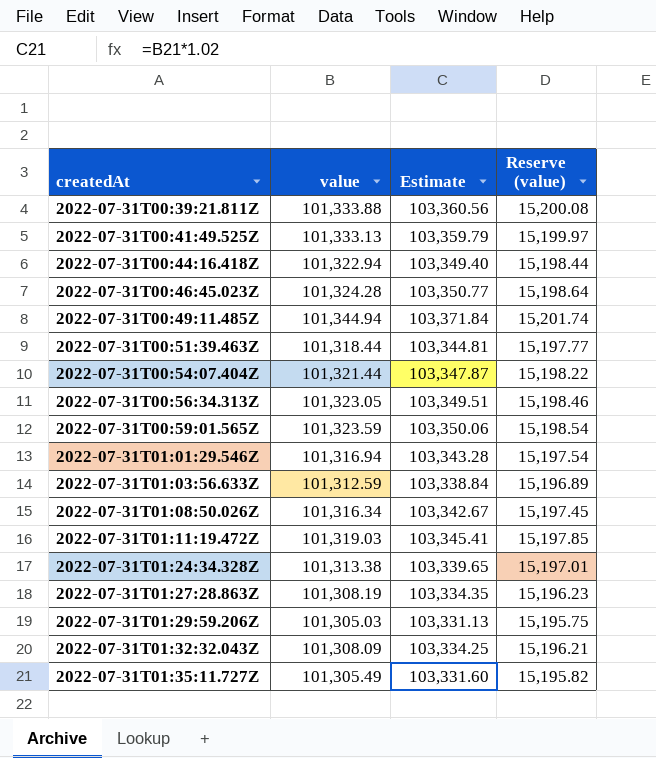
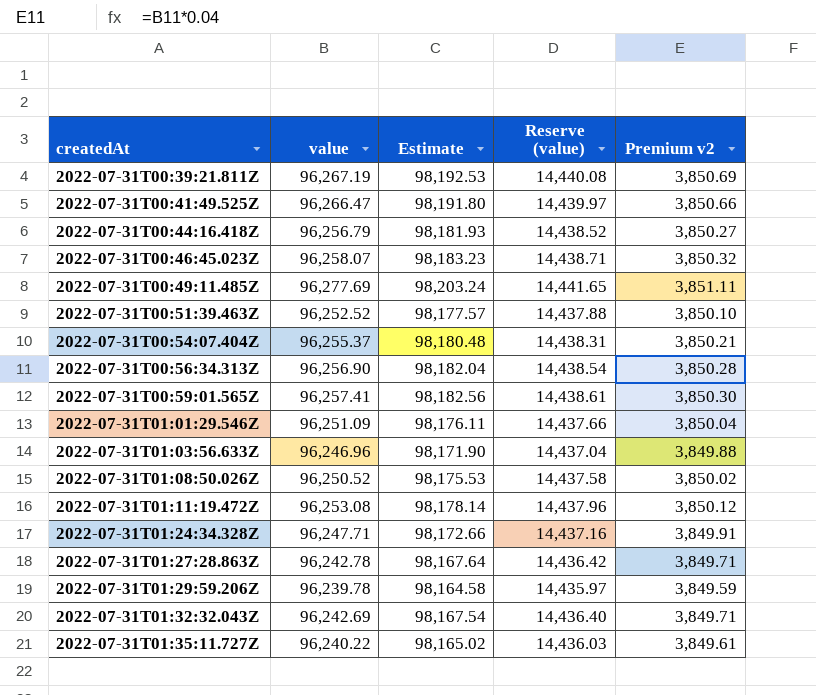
column Premium v2 | formula: none -> [value] * 0.04
2022-07-31T00:39:21.811Z | value: 101,333.88 -> 96,267.19
2022-07-31T00:39:21.811Z | Estimate: 103,360.56 -> 98,192.53
2022-07-31T00:39:21.811Z | Reserve (value): 15,200.08 -> 14,440.08
2022-07-31T00:41:49.525Z | value: 101,333.13 -> 96,266.47
2022-07-31T00:41:49.525Z | Estimate: 103,359.79 -> 98,191.80
2022-07-31T00:41:49.525Z | Reserve (value): 15,199.97 -> 14,439.97
2022-07-31T00:44:16.418Z | value: 101,322.94 -> 96,256.79
2022-07-31T00:44:16.418Z | Estimate: 103,349.40 -> 98,181.93
2022-07-31T00:44:16.418Z | Reserve (value): 15,198.44 -> 14,438.52
2022-07-31T00:46:45.023Z | value: 101,324.28 -> 96,258.07
2022-07-31T00:46:45.023Z | Estimate: 103,350.77 -> 98,183.23
2022-07-31T00:46:45.023Z | Reserve (value): 15,198.64 -> 14,438.71
2022-07-31T00:49:11.485Z | value: 101,344.94 -> 96,277.69
2022-07-31T00:49:11.485Z | Estimate: 103,371.84 -> 98,203.24
2022-07-31T00:49:11.485Z | Reserve (value): 15,201.74 -> 14,441.65
2022-07-31T00:51:39.463Z | value: 101,318.44 -> 96,252.52
2022-07-31T00:51:39.463Z | Estimate: 103,344.81 -> 98,177.57
2022-07-31T00:51:39.463Z | Reserve (value): 15,197.77 -> 14,437.88
2022-07-31T00:54:07.404Z | value: 101,321.44 -> 96,255.37
2022-07-31T00:54:07.404Z | Estimate: 103,347.87 -> 98,180.48
2022-07-31T00:54:07.404Z | Reserve (value): 15,198.22 -> 14,438.31
2022-07-31T00:56:34.313Z | value: 101,323.05 -> 96,256.90
2022-07-31T00:56:34.313Z | Estimate: 103,349.51 -> 98,182.04
2022-07-31T00:56:34.313Z | Reserve (value): 15,198.46 -> 14,438.54
2022-07-31T00:59:01.565Z | value: 101,323.59 -> 96,257.41
2022-07-31T00:59:01.565Z | Estimate: 103,350.06 -> 98,182.56
2022-07-31T00:59:01.565Z | Reserve (value): 15,198.54 -> 14,438.61
2022-07-31T01:01:29.546Z | value: 101,316.94 -> 96,251.09
2022-07-31T01:01:29.546Z | Estimate: 103,343.28 -> 98,176.11
2022-07-31T01:01:29.546Z | Reserve (value): 15,197.54 -> 14,437.66
2022-07-31T01:03:56.633Z | value: 101,312.59 -> 96,246.96
2022-07-31T01:03:56.633Z | Estimate: 103,338.84 -> 98,171.90
2022-07-31T01:03:56.633Z | Reserve (value): 15,196.89 -> 14,437.04
2022-07-31T01:08:50.026Z | value: 101,316.34 -> 96,250.52
2022-07-31T01:08:50.026Z | Estimate: 103,342.67 -> 98,175.53
2022-07-31T01:08:50.026Z | Reserve (value): 15,197.45 -> 14,437.58
2022-07-31T01:11:19.472Z | value: 101,319.03 -> 96,253.08
2022-07-31T01:11:19.472Z | Estimate: 103,345.41 -> 98,178.14
2022-07-31T01:11:19.472Z | Reserve (value): 15,197.85 -> 14,437.96
2022-07-31T01:24:34.328Z | value: 101,313.38 -> 96,247.71
2022-07-31T01:24:34.328Z | Estimate: 103,339.65 -> 98,172.66
2022-07-31T01:24:34.328Z | Reserve (value): 15,197.01 -> 14,437.16
2022-07-31T01:27:28.863Z | value: 101,308.19 -> 96,242.78
2022-07-31T01:27:28.863Z | Estimate: 103,334.35 -> 98,167.64
2022-07-31T01:27:28.863Z | Reserve (value): 15,196.23 -> 14,436.42
2022-07-31T01:29:59.206Z | value: 101,305.03 -> 96,239.78
2022-07-31T01:29:59.206Z | Estimate: 103,331.13 -> 98,164.58
2022-07-31T01:29:59.206Z | Reserve (value): 15,195.75 -> 14,435.97
2022-07-31T01:32:32.043Z | value: 101,308.09 -> 96,242.69
2022-07-31T01:32:32.043Z | Estimate: 103,334.25 -> 98,167.54
2022-07-31T01:32:32.043Z | Reserve (value): 15,196.21 -> 14,436.40
2022-07-31T01:35:11.727Z | value: 101,305.49 -> 96,240.22
2022-07-31T01:35:11.727Z | Estimate: 103,331.60 -> 98,165.02
2022-07-31T01:35:11.727Z | Reserve (value): 15,195.82 -> 14,436.03

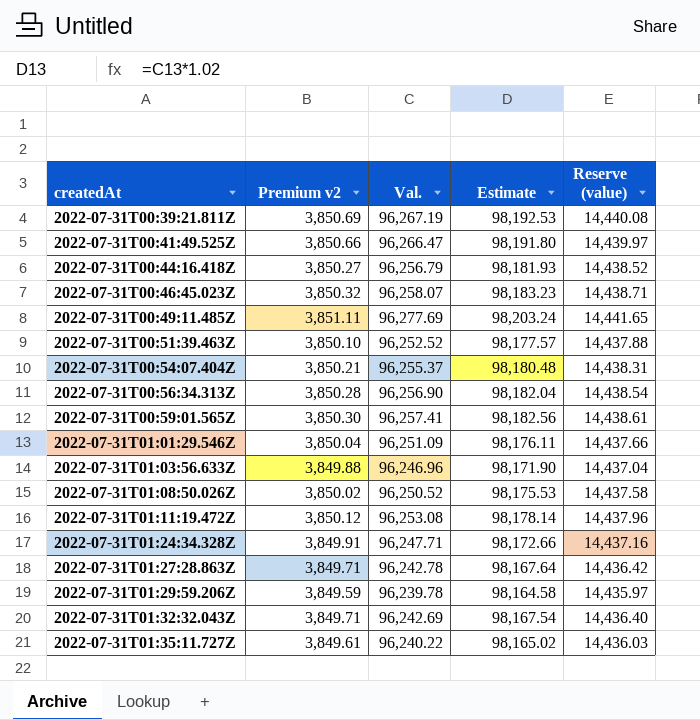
column Premium v2 | position: 5 -> 2
column name: value -> Val.

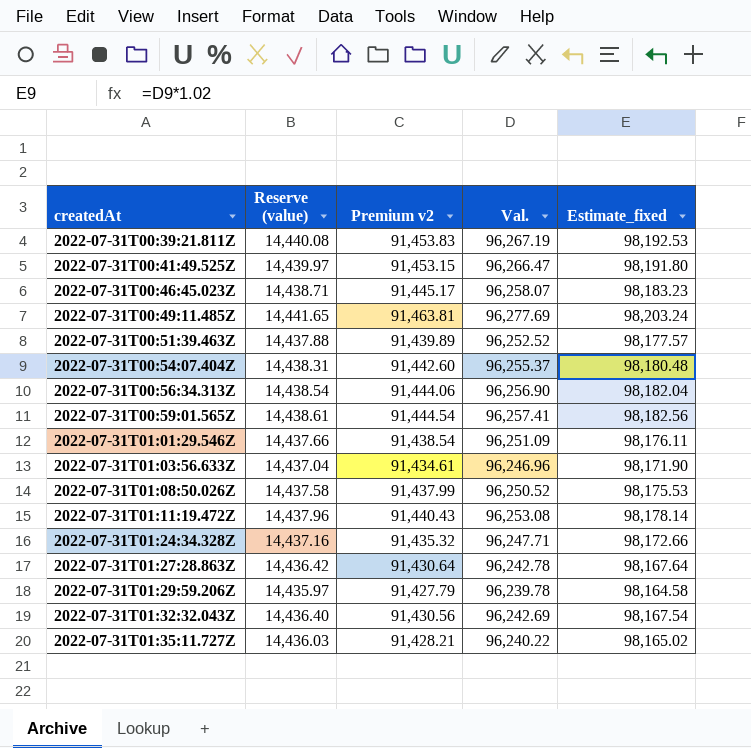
column Reserve (value) | position: 5 -> 2
column Premium v2 | formula: [Val.] * 0.04 -> [Val.] * 0.95
column name: Estimate -> Estimate_fixed
row 2022-07-31T00:44:16.418Z: 3,850.27 | 96,256.79 | 98,181.93 | 14,438.52 -> none

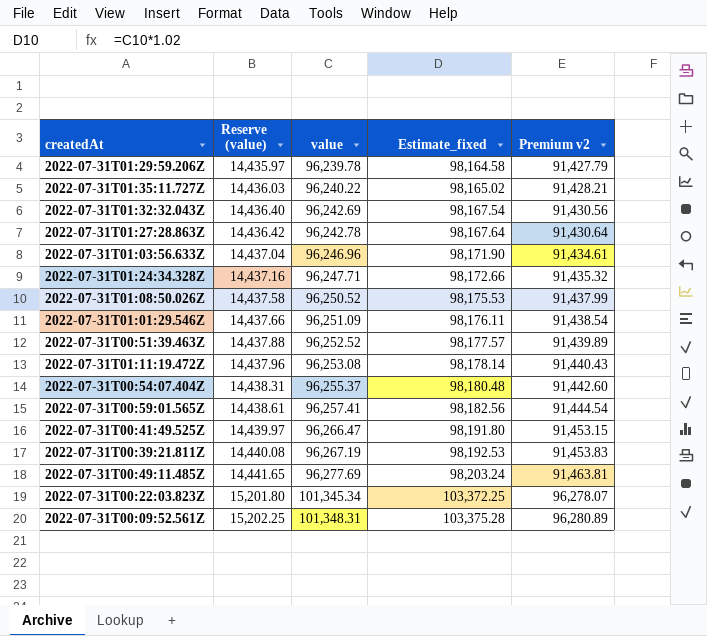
row order: createdAt ascending -> Reserve (value) ascending
column name: Val. -> value
column Premium v2 | position: 3 -> 5
row 2022-07-31T00:46:45.023Z: 14,438.71 | 91,445.17 | 96,258.07 | 98,183.23 -> none
row 2022-07-31T00:56:34.313Z: 14,438.54 | 91,444.06 | 96,256.90 | 98,182.04 -> none
row 2022-07-31T00:22:03.823Z: none -> 15,201.80 | 101,345.34 | 103,372.25 | 96,278.07
row 2022-07-31T00:09:52.561Z: none -> 15,202.25 | 101,348.31 | 103,375.28 | 96,280.89

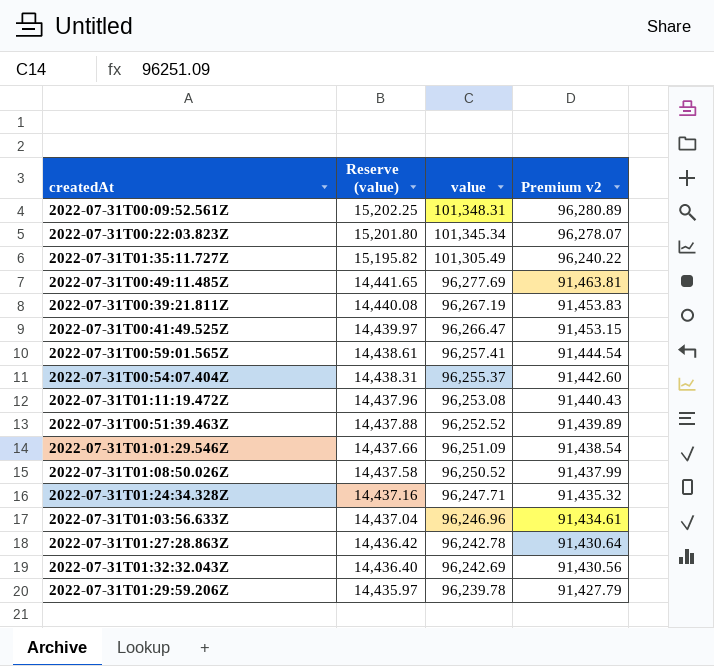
row order: Reserve (value) ascending -> Reserve (value) descending
column Estimate_fixed | formula: [value] * 1.02 -> none
2022-07-31T01:35:11.727Z | Reserve (value): 14,436.03 -> 15,195.82
2022-07-31T01:35:11.727Z | value: 96,240.22 -> 101,305.49
2022-07-31T01:35:11.727Z | Premium v2: 91,428.21 -> 96,240.22

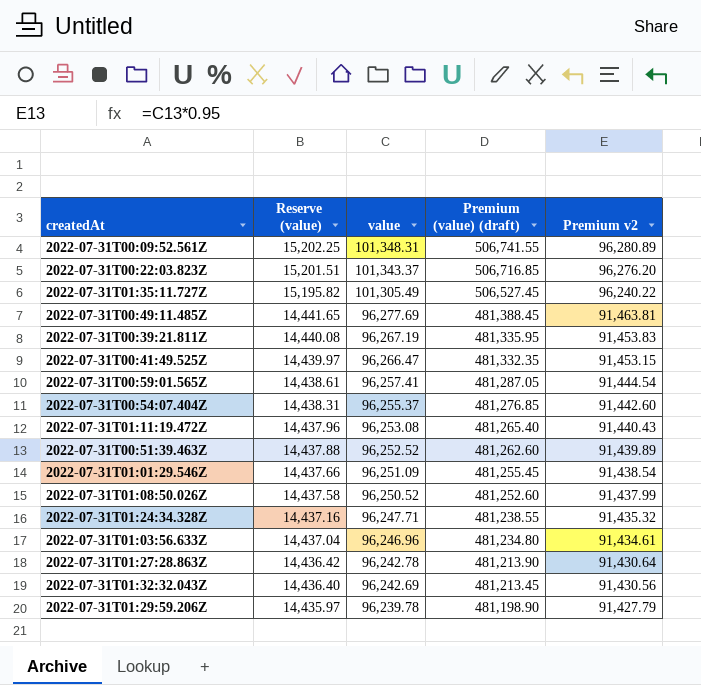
column Premium (value) (draft) | formula: none -> [value] * 5
2022-07-31T00:22:03.823Z | Reserve (value): 15,201.80 -> 15,201.51
2022-07-31T00:22:03.823Z | value: 101,345.34 -> 101,343.37
2022-07-31T00:22:03.823Z | Premium v2: 96,278.07 -> 96,276.20

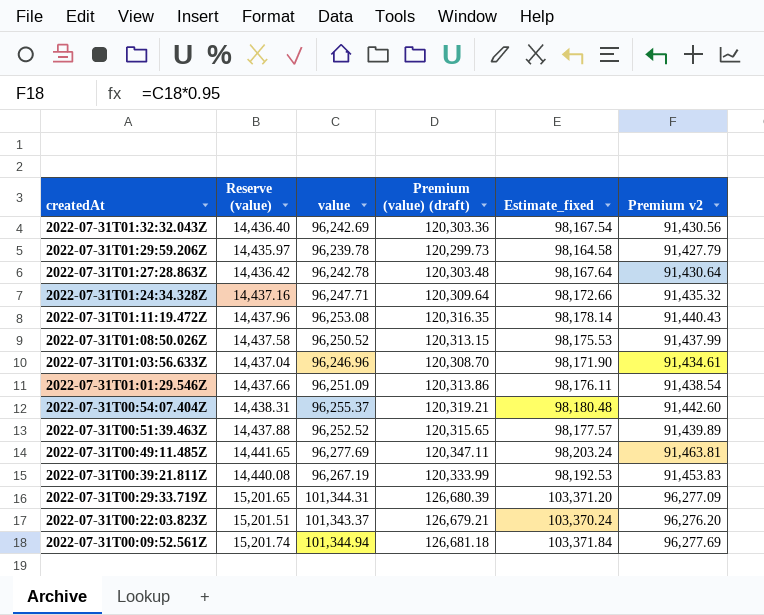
row order: Reserve (value) descending -> createdAt descending
column Premium (value) (draft) | formula: [value] * 5 -> [value] * 1.25
column Estimate_fixed | formula: none -> [value] * 1.02
row 2022-07-31T01:35:11.727Z: 15,195.82 | 101,305.49 | 506,527.45 | 96,240.22 -> none
row 2022-07-31T00:41:49.525Z: 14,439.97 | 96,266.47 | 481,332.35 | 91,453.15 -> none
row 2022-07-31T00:59:01.565Z: 14,438.61 | 96,257.41 | 481,287.05 | 91,444.54 -> none
row 2022-07-31T00:29:33.719Z: none -> 15,201.65 | 101,344.31 | 126,680.39 | 103,371.20 | 96,277.09
2022-07-31T00:09:52.561Z | Reserve (value): 15,202.25 -> 15,201.74
2022-07-31T00:09:52.561Z | value: 101,348.31 -> 101,344.94
2022-07-31T00:09:52.561Z | Premium v2: 96,280.89 -> 96,277.69

